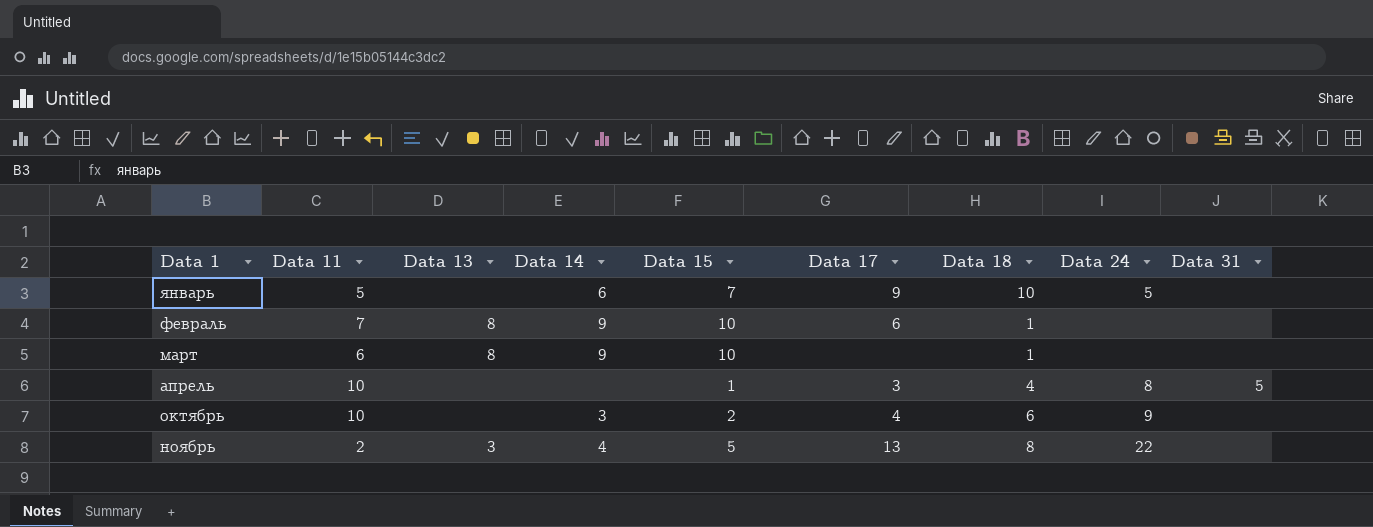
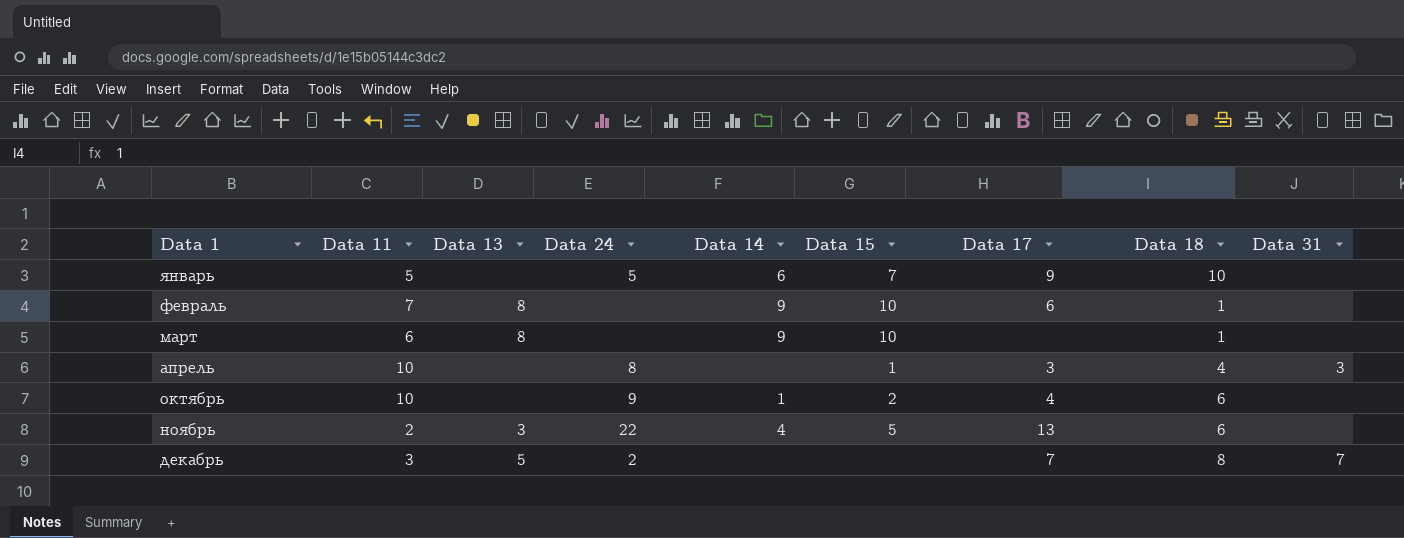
column Data 24 | position: 8 -> 4
апрель | Data 31: 5 -> 3
октябрь | Data 14: 3 -> 1
ноябрь | Data 18: 8 -> 6
row декабрь: none -> 3 | 5 | 2 | none | none | 7 | 8 | 7

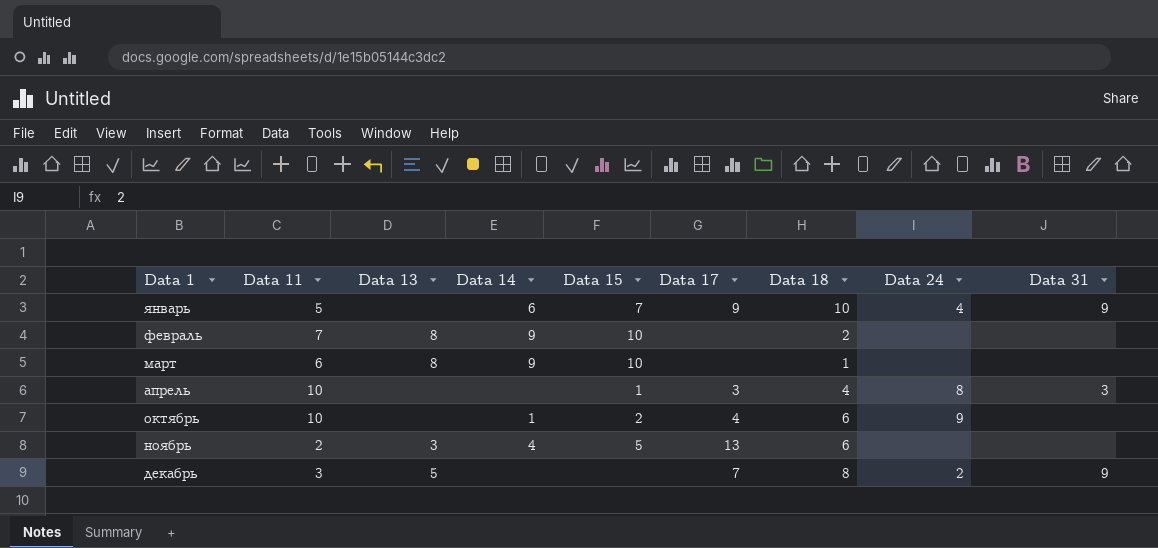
column Data 24 | position: 4 -> 8
январь | Data 24: 5 -> 4
январь | Data 31: none -> 9
февраль | Data 17: 6 -> none
февраль | Data 18: 1 -> 2
ноябрь | Data 24: 22 -> none
декабрь | Data 31: 7 -> 9

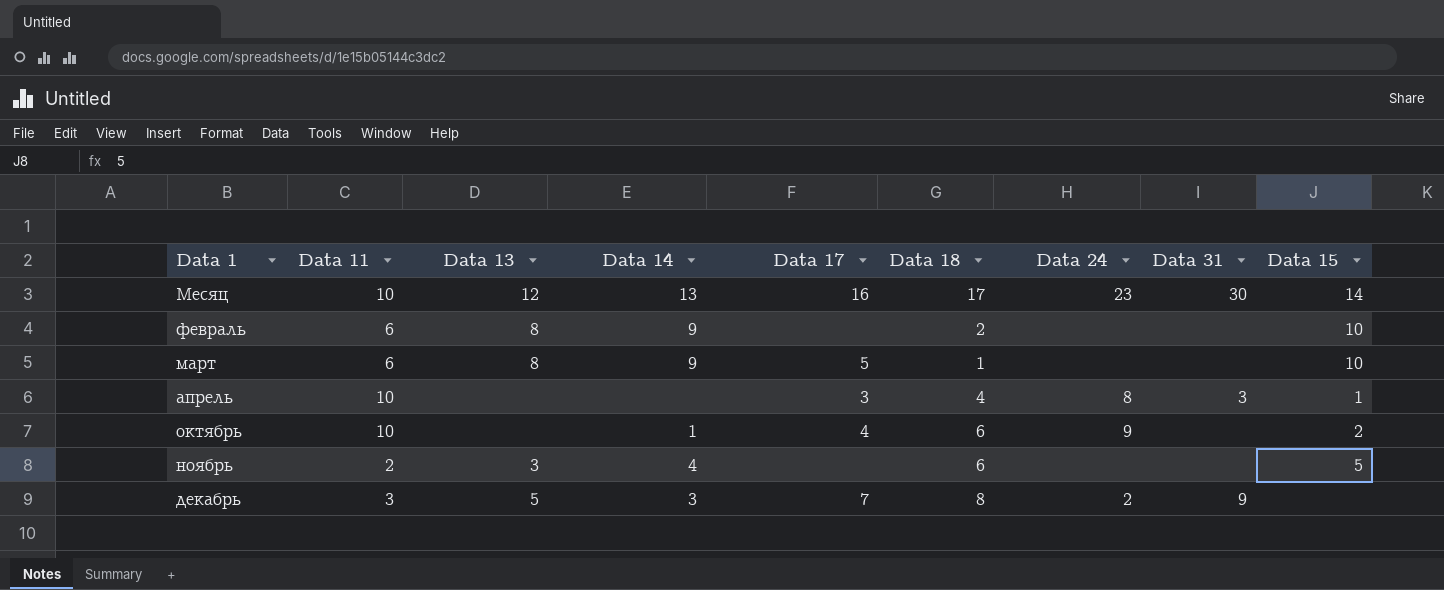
column Data 15 | position: 5 -> 9
row январь: 5 | none | 6 | 7 | 9 | 10 | 4 | 9 -> none
row Месяц: none -> 10 | 12 | 13 | 16 | 17 | 23 | 30 | 14
февраль | Data 11: 7 -> 6
март | Data 17: none -> 5
ноябрь | Data 17: 13 -> none
декабрь | Data 14: none -> 3

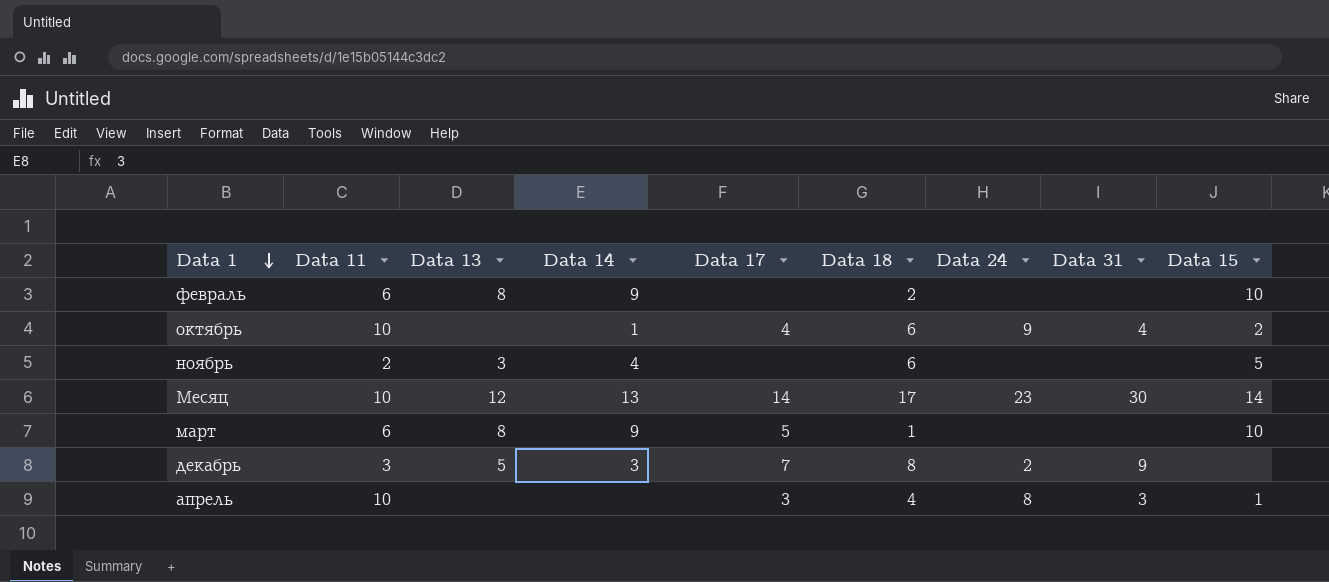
row order: none -> Data 1 descending
октябрь | Data 31: none -> 4
Месяц | Data 17: 16 -> 14

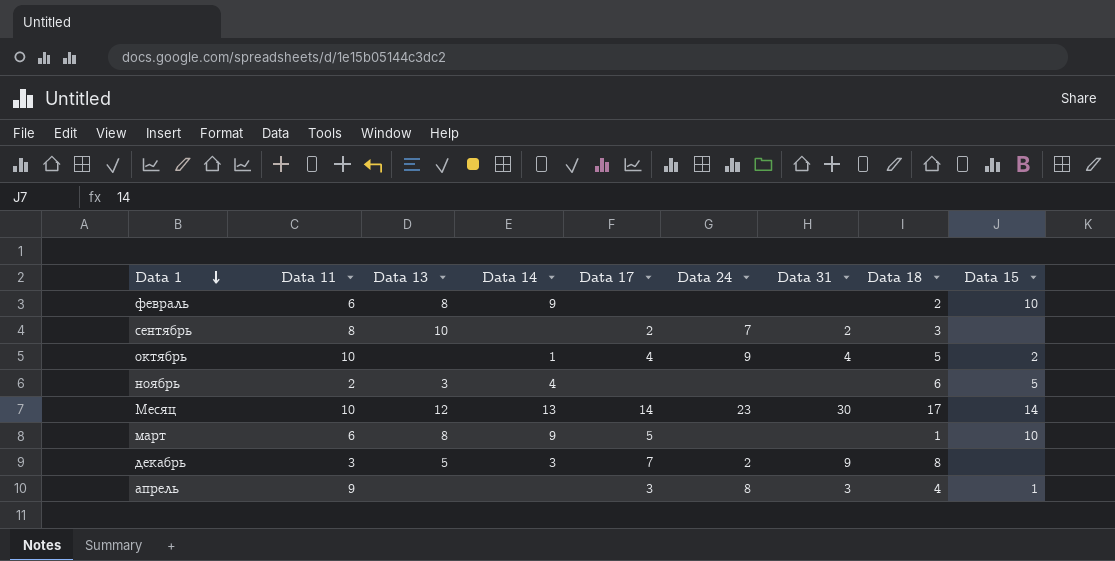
column Data 18 | position: 6 -> 8
row сентябрь: none -> 8 | 10 | none | 2 | 7 | 2 | 3 | none
октябрь | Data 18: 6 -> 5
апрель | Data 11: 10 -> 9

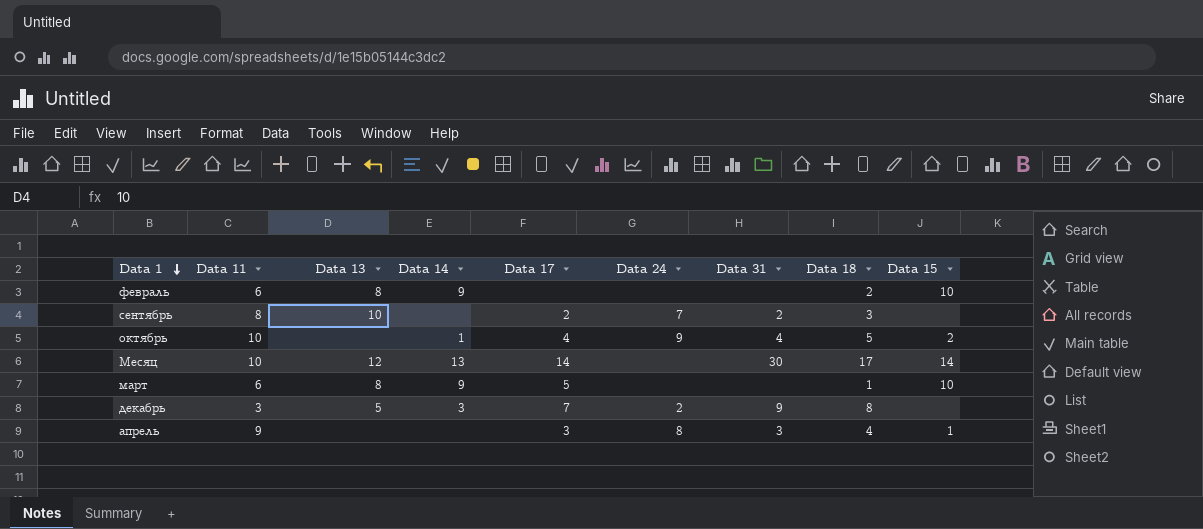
row ноябрь: 2 | 3 | 4 | none | none | none | 6 | 5 -> none
Месяц | Data 24: 23 -> none

